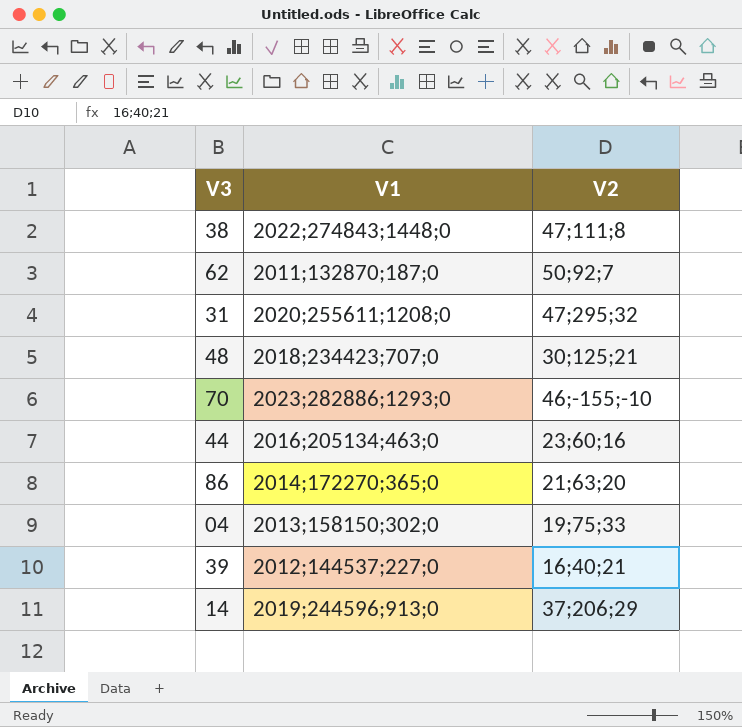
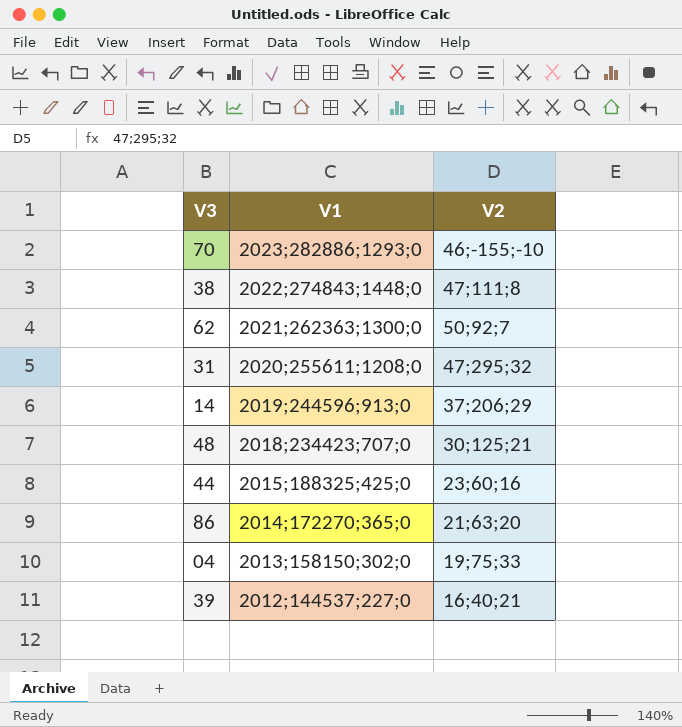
row order: none -> V1 descending
62 | V1: 2011;132870;187;0 -> 2021;262363;1300;0
44 | V1: 2016;205134;463;0 -> 2015;188325;425;0

